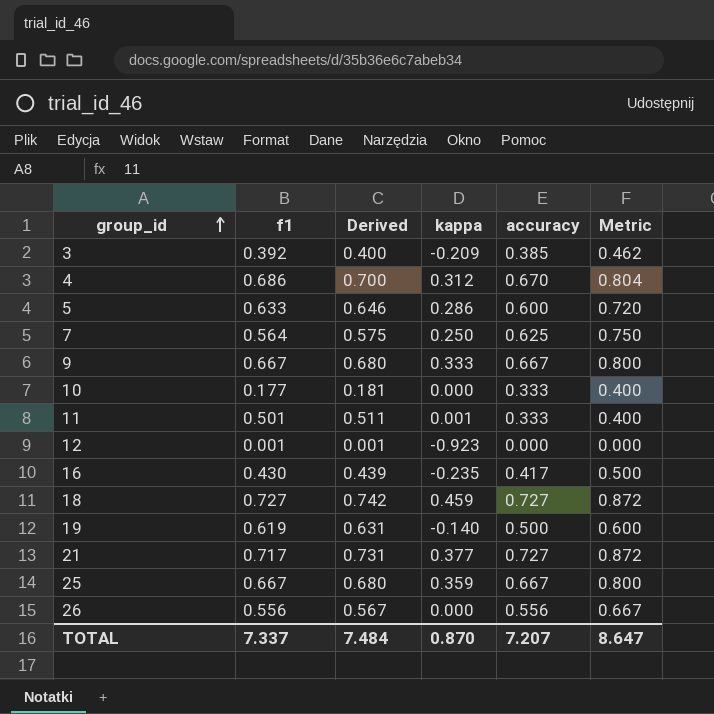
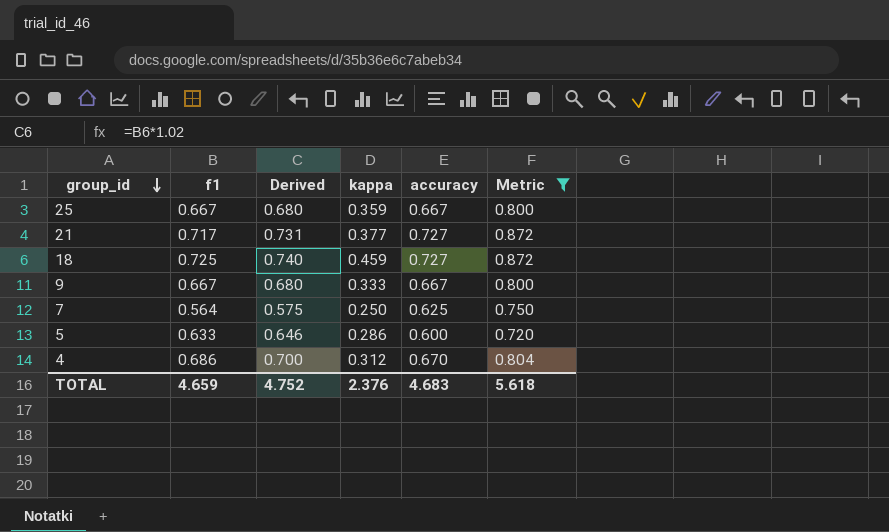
filter: none -> Metric >= 0.720
row order: group_id ascending -> group_id descending
18 | f1: 0.727 -> 0.725
18 | Derived: 0.742 -> 0.740
TOTAL | f1: 7.337 -> 4.659
TOTAL | Derived: 7.484 -> 4.752
TOTAL | kappa: 0.870 -> 2.376
TOTAL | accuracy: 7.207 -> 4.683
TOTAL | Metric: 8.647 -> 5.618

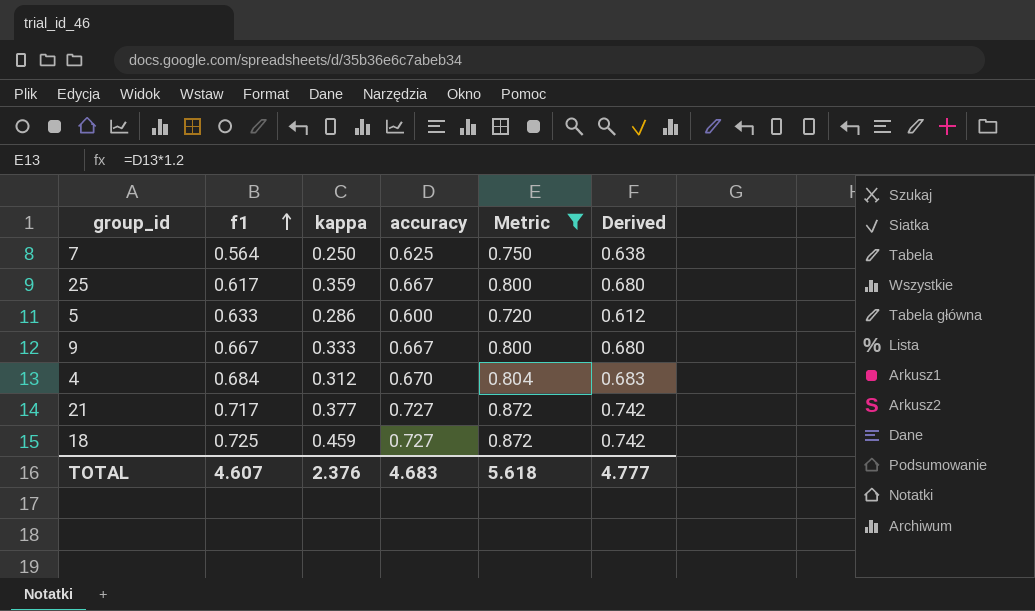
row order: group_id descending -> f1 ascending
column Derived | formula: [f1] * 1.02 -> [accuracy] * 1.02
column Derived | position: 3 -> 6
25 | f1: 0.667 -> 0.617
4 | f1: 0.686 -> 0.684
TOTAL | f1: 4.659 -> 4.607
TOTAL | Derived: 4.752 -> 4.777

